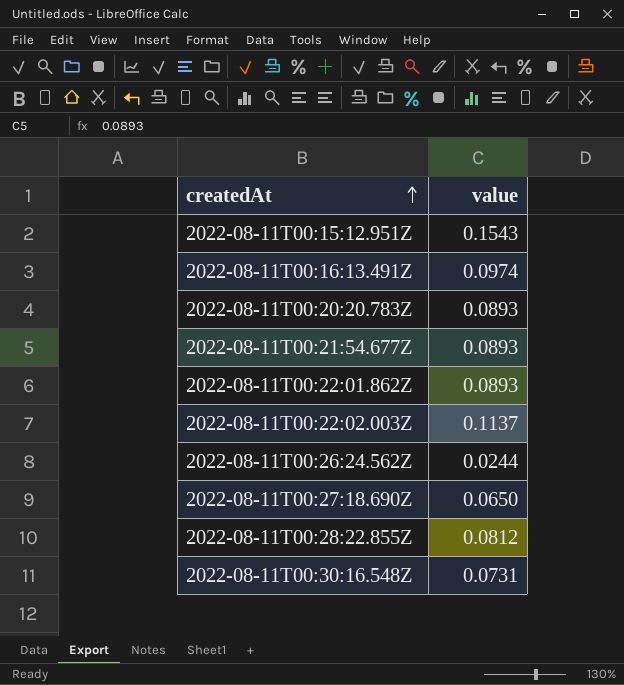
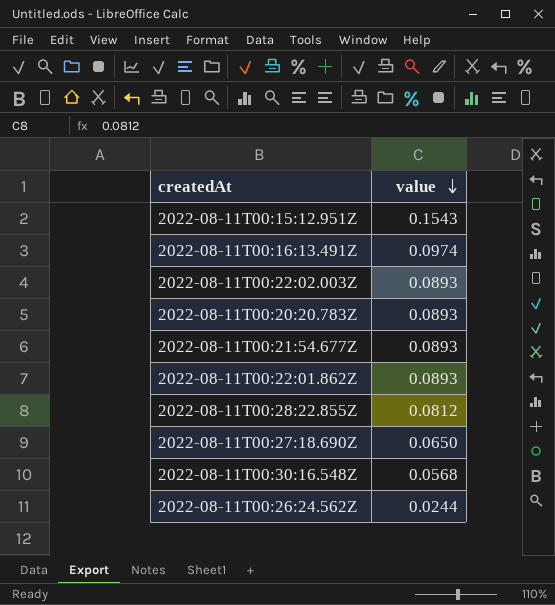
row order: createdAt ascending -> value descending
2022-08-11T00:22:02.003Z | value: 0.1137 -> 0.0893
2022-08-11T00:30:16.548Z | value: 0.0731 -> 0.0568

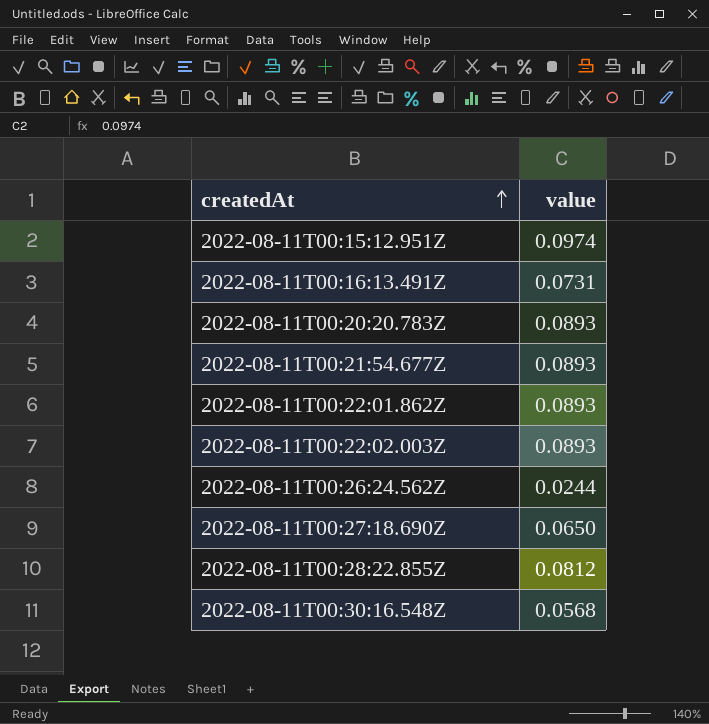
row order: value descending -> createdAt ascending
2022-08-11T00:15:12.951Z | value: 0.1543 -> 0.0974
2022-08-11T00:16:13.491Z | value: 0.0974 -> 0.0731

